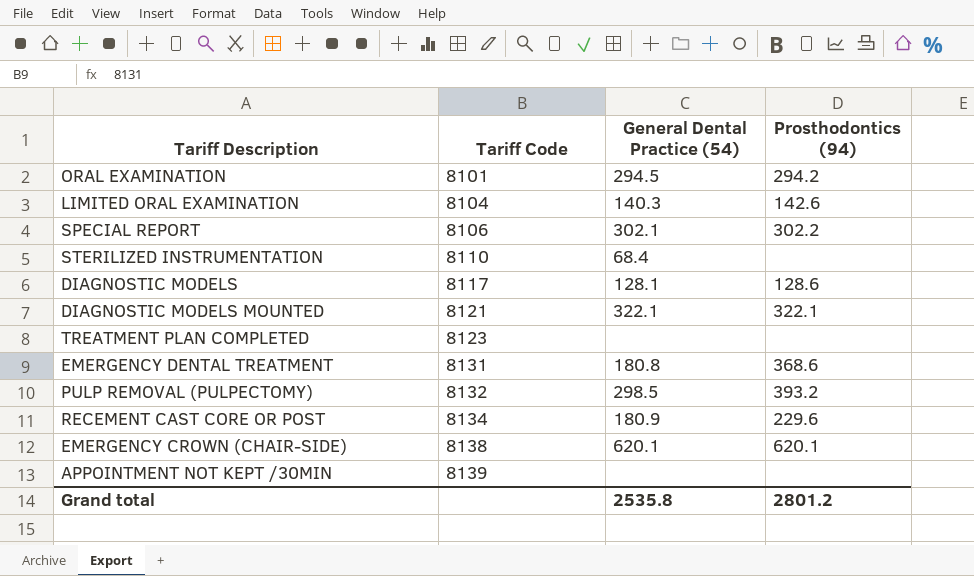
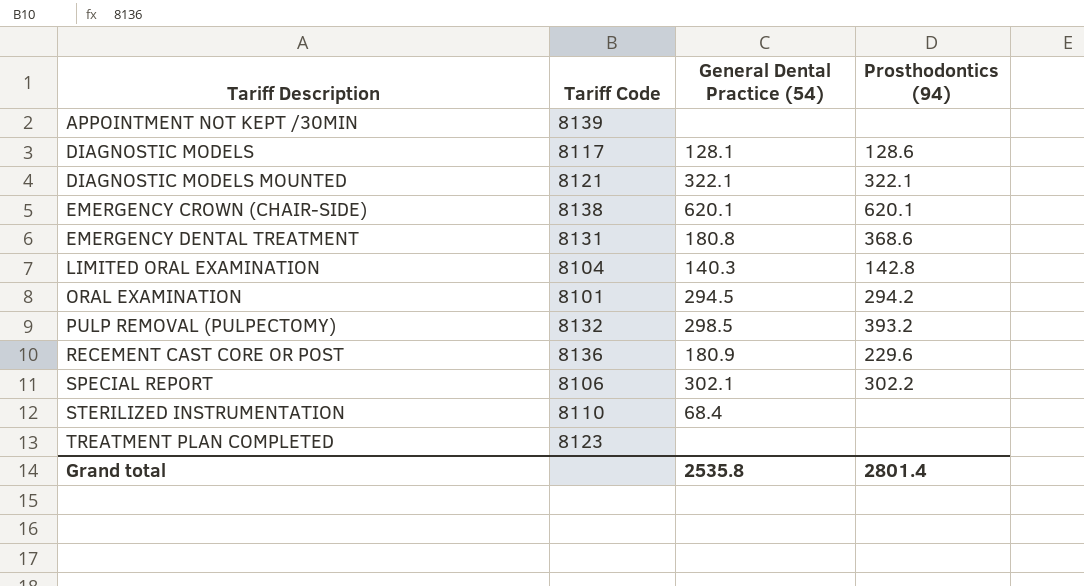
row order: Tariff Code ascending -> Tariff Description ascending
LIMITED ORAL EXAMINATION | Prosthodontics (94): 142.6 -> 142.8
RECEMENT CAST CORE OR POST | Tariff Code: 8134 -> 8136
Grand total | Prosthodontics (94): 2801.2 -> 2801.4

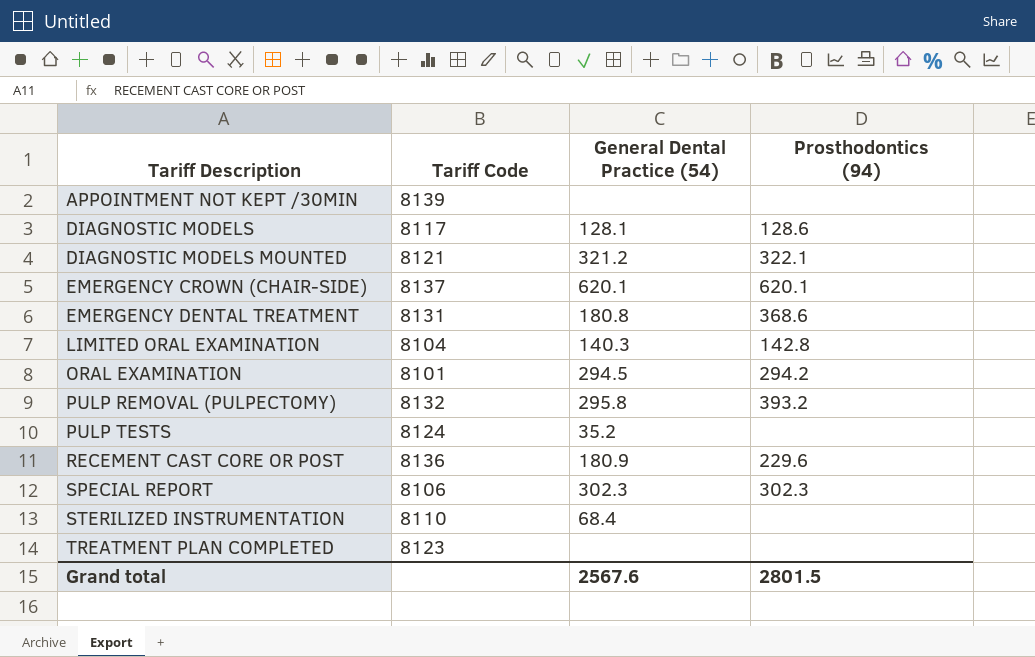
DIAGNOSTIC MODELS MOUNTED | General Dental Practice (54): 322.1 -> 321.2
EMERGENCY CROWN (CHAIR-SIDE) | Tariff Code: 8138 -> 8137
PULP REMOVAL (PULPECTOMY) | General Dental Practice (54): 298.5 -> 295.8
row PULP TESTS: none -> 8124 | 35.2 | none
SPECIAL REPORT | General Dental Practice (54): 302.1 -> 302.3
SPECIAL REPORT | Prosthodontics (94): 302.2 -> 302.3
Grand total | General Dental Practice (54): 2535.8 -> 2567.6
Grand total | Prosthodontics (94): 2801.4 -> 2801.5

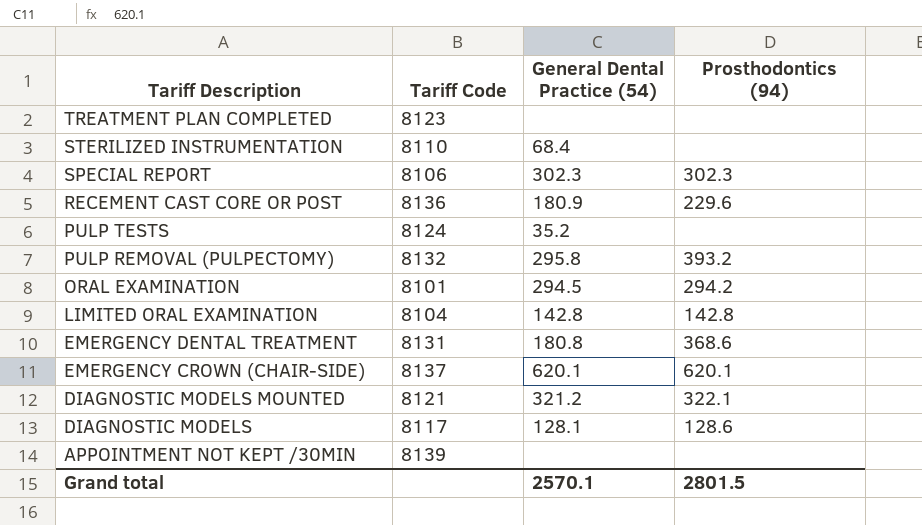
row order: Tariff Description ascending -> Tariff Description descending
LIMITED ORAL EXAMINATION | General Dental Practice (54): 140.3 -> 142.8
Grand total | General Dental Practice (54): 2567.6 -> 2570.1

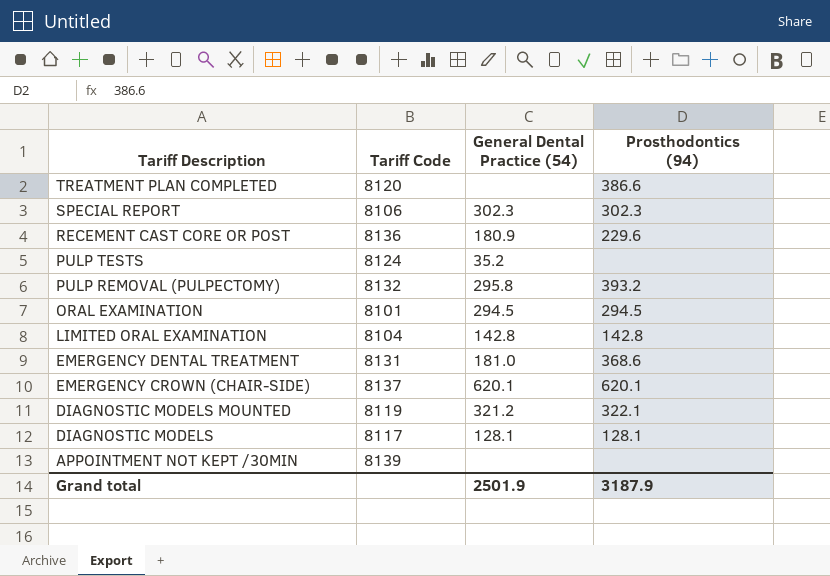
row STERILIZED INSTRUMENTATION: 8110 | 68.4 | none -> none
TREATMENT PLAN COMPLETED | Tariff Code: 8123 -> 8120
TREATMENT PLAN COMPLETED | Prosthodontics (94): none -> 386.6
ORAL EXAMINATION | Prosthodontics (94): 294.2 -> 294.5
EMERGENCY DENTAL TREATMENT | General Dental Practice (54): 180.8 -> 181.0
DIAGNOSTIC MODELS MOUNTED | Tariff Code: 8121 -> 8119
DIAGNOSTIC MODELS | Prosthodontics (94): 128.6 -> 128.1
Grand total | General Dental Practice (54): 2570.1 -> 2501.9
Grand total | Prosthodontics (94): 2801.5 -> 3187.9

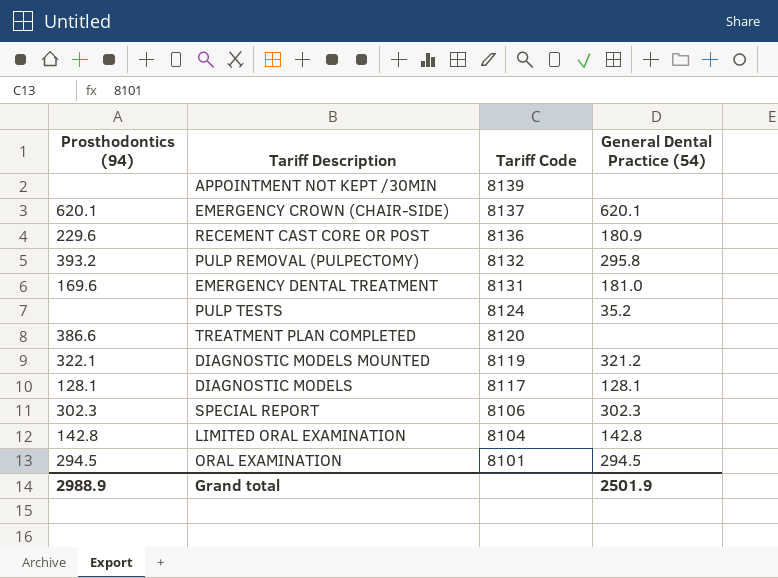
row order: Tariff Description descending -> Tariff Code descending
column Prosthodontics (94) | position: 4 -> 1
EMERGENCY DENTAL TREATMENT | Prosthodontics (94): 368.6 -> 169.6
Grand total | Prosthodontics (94): 3187.9 -> 2988.9

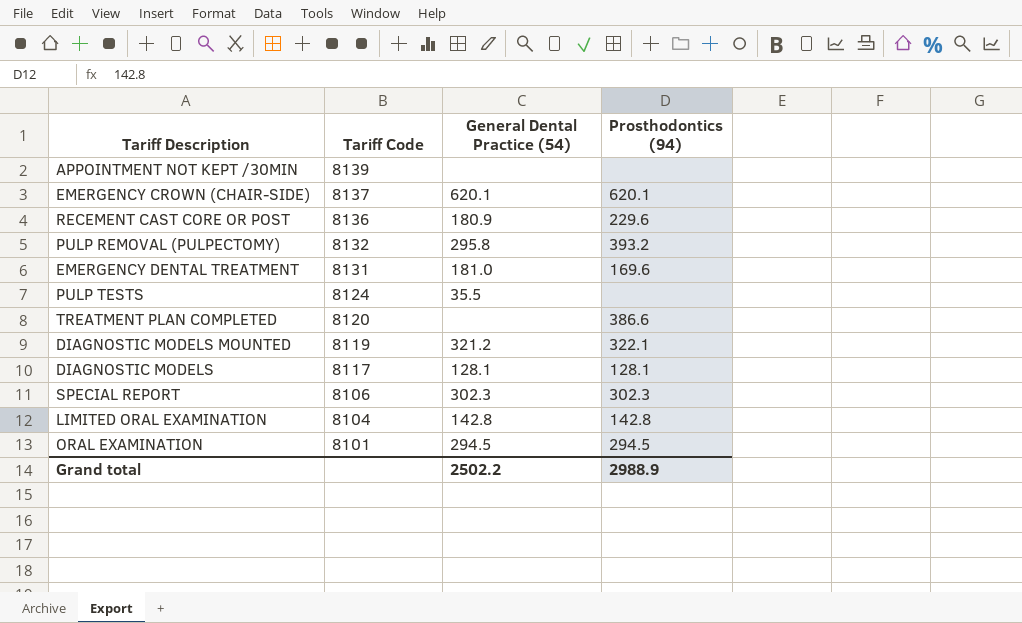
column Prosthodontics (94) | position: 1 -> 4
PULP TESTS | General Dental Practice (54): 35.2 -> 35.5
Grand total | General Dental Practice (54): 2501.9 -> 2502.2

